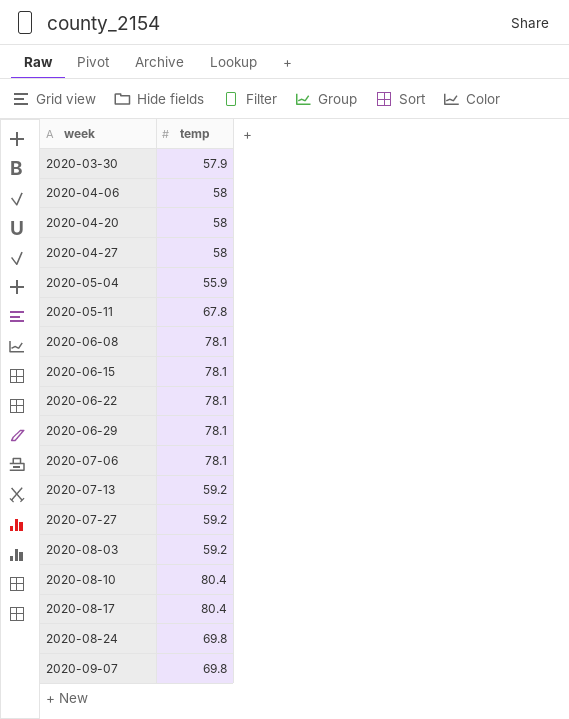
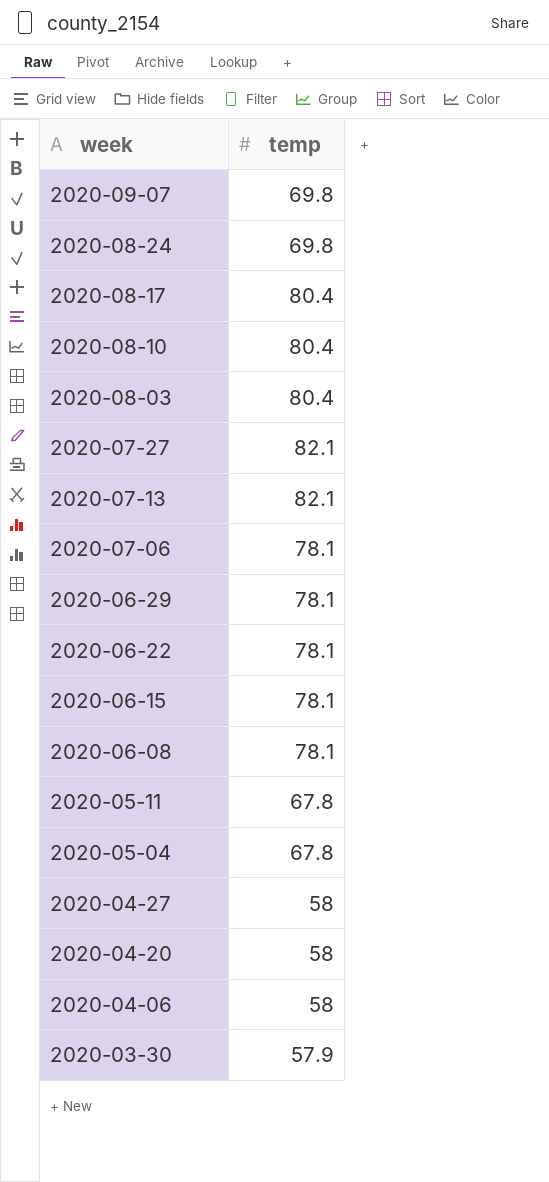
row order: week ascending -> week descending
2020-08-03 | temp: 59.2 -> 80.4
2020-07-27 | temp: 59.2 -> 82.1
2020-07-13 | temp: 59.2 -> 82.1
2020-05-04 | temp: 55.9 -> 67.8

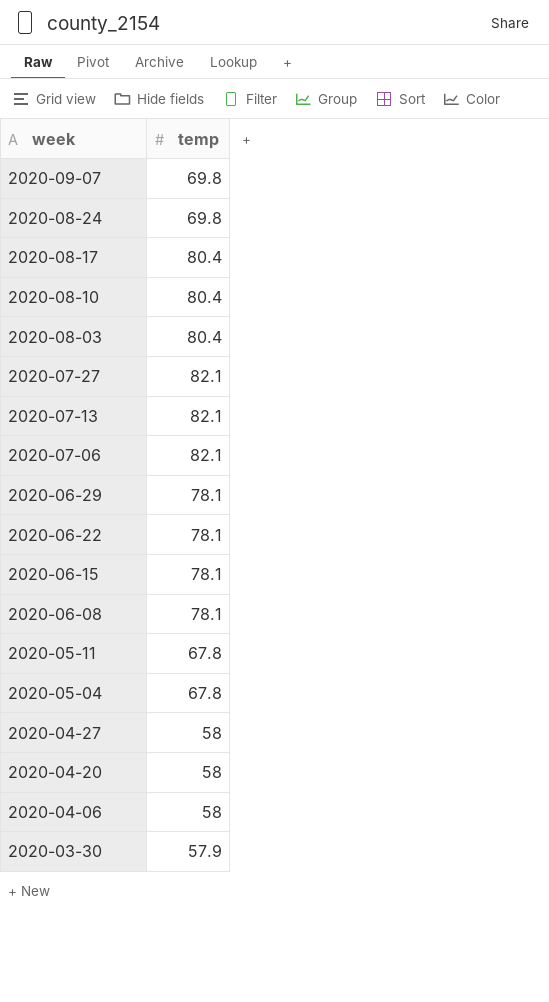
2020-07-06 | temp: 78.1 -> 82.1

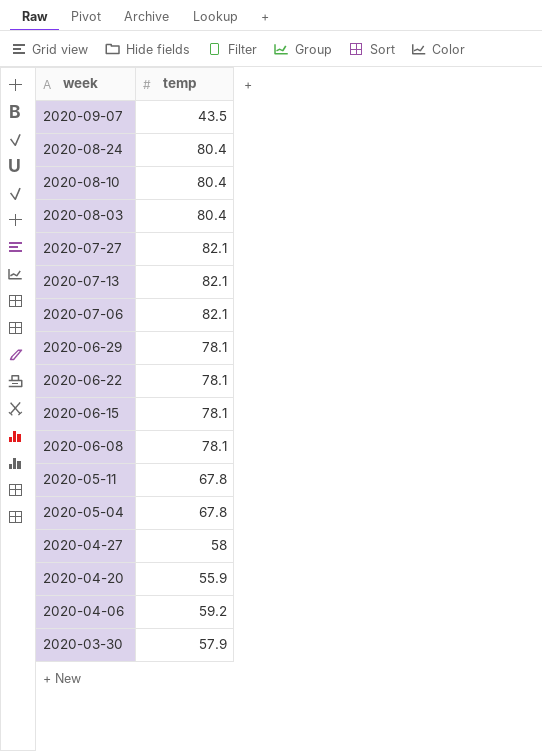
row 2020-08-17: 80.4 -> none
2020-09-07 | temp: 69.8 -> 43.5
2020-08-24 | temp: 69.8 -> 80.4
2020-04-20 | temp: 58 -> 55.9
2020-04-06 | temp: 58 -> 59.2

